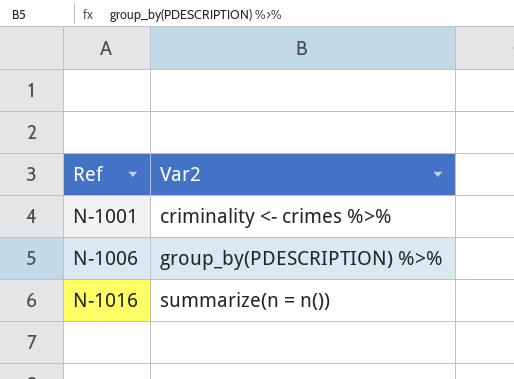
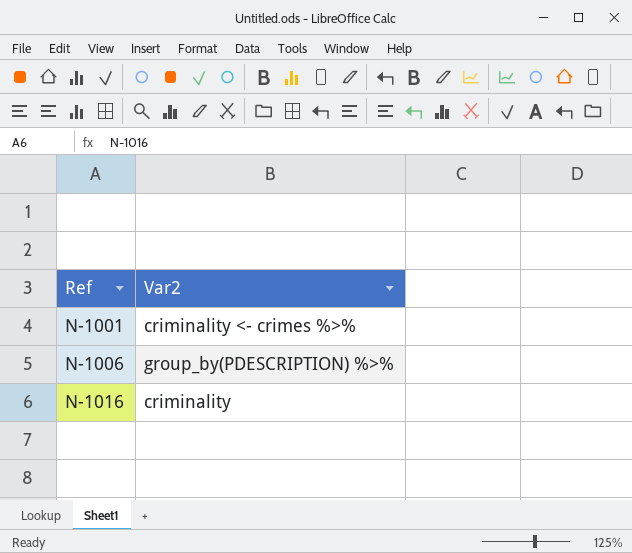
N-1016 | Var2: summarize(n = n()) -> criminality

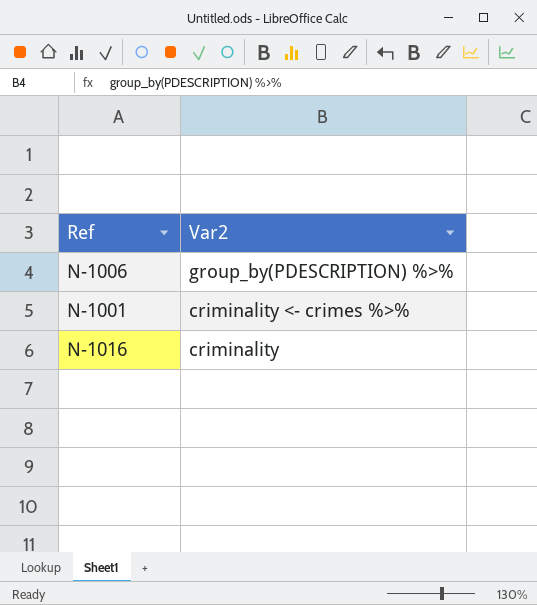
row order: Ref ascending -> Var2 descending

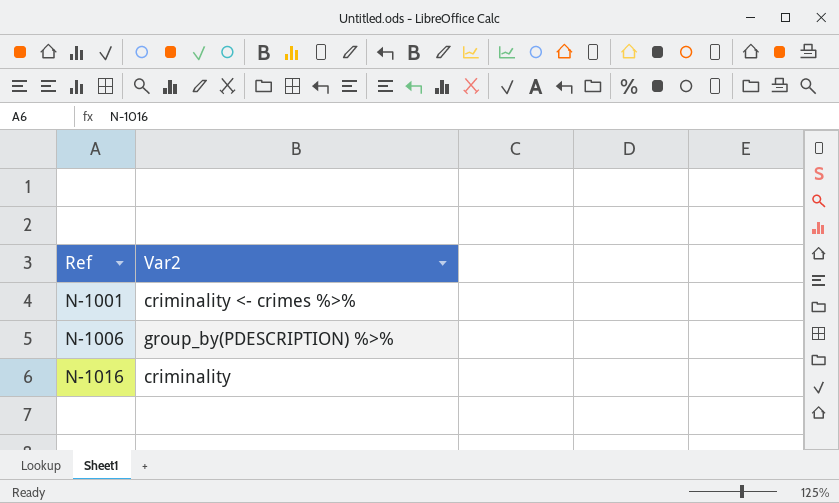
row order: Var2 descending -> Ref ascending

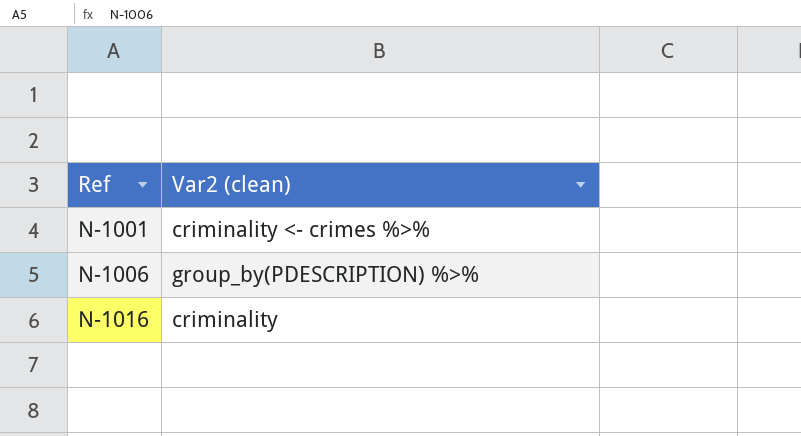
column name: Var2 -> Var2 (clean)

